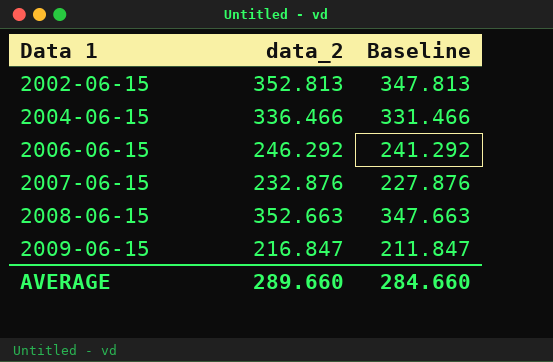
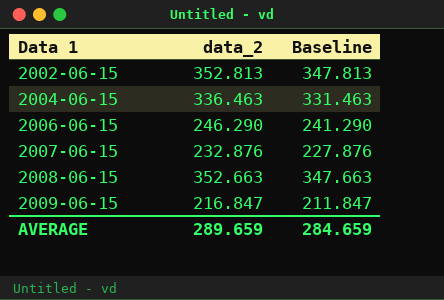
2004-06-15 | data_2: 336.466 -> 336.463
2004-06-15 | Baseline: 331.466 -> 331.463
2006-06-15 | data_2: 246.292 -> 246.290
2006-06-15 | Baseline: 241.292 -> 241.290
AVERAGE | data_2: 289.660 -> 289.659
AVERAGE | Baseline: 284.660 -> 284.659

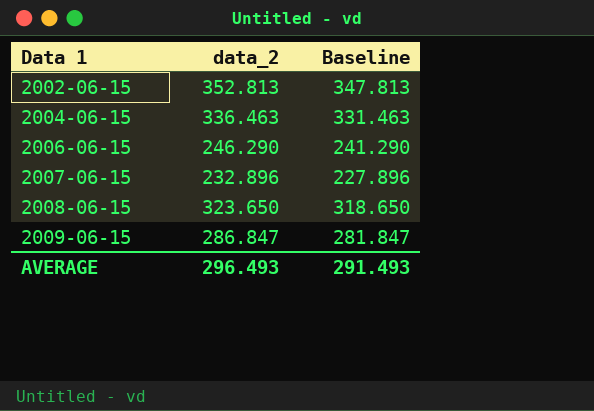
2007-06-15 | data_2: 232.876 -> 232.896
2007-06-15 | Baseline: 227.876 -> 227.896
2008-06-15 | data_2: 352.663 -> 323.650
2008-06-15 | Baseline: 347.663 -> 318.650
2009-06-15 | data_2: 216.847 -> 286.847
2009-06-15 | Baseline: 211.847 -> 281.847
AVERAGE | data_2: 289.659 -> 296.493
AVERAGE | Baseline: 284.659 -> 291.493

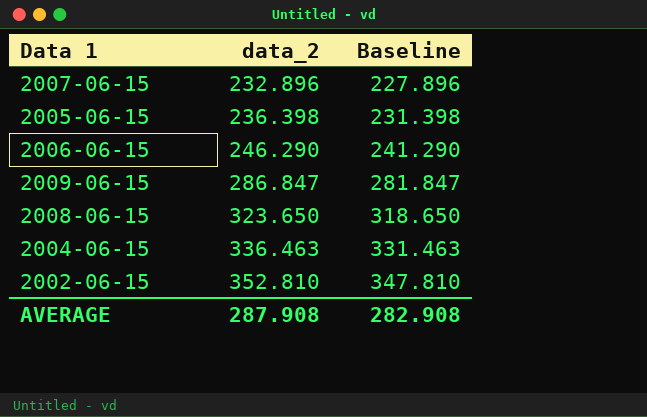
row order: Data 1 ascending -> data_2 ascending
row 2005-06-15: none -> 236.398 | 231.398
2002-06-15 | data_2: 352.813 -> 352.810
2002-06-15 | Baseline: 347.813 -> 347.810
AVERAGE | data_2: 296.493 -> 287.908
AVERAGE | Baseline: 291.493 -> 282.908

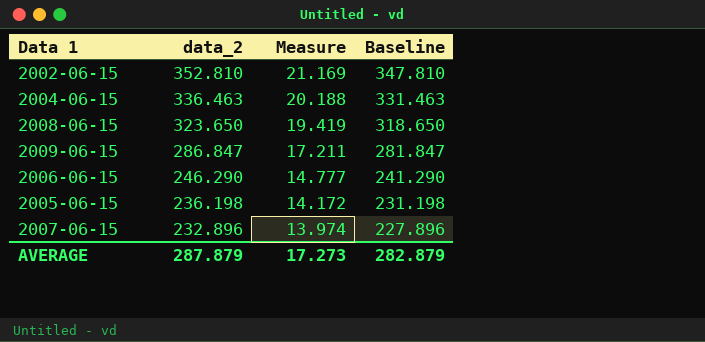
row order: data_2 ascending -> data_2 descending
column Measure | formula: none -> [data_2] * 0.06
2005-06-15 | data_2: 236.398 -> 236.198
2005-06-15 | Baseline: 231.398 -> 231.198
AVERAGE | data_2: 287.908 -> 287.879
AVERAGE | Baseline: 282.908 -> 282.879

